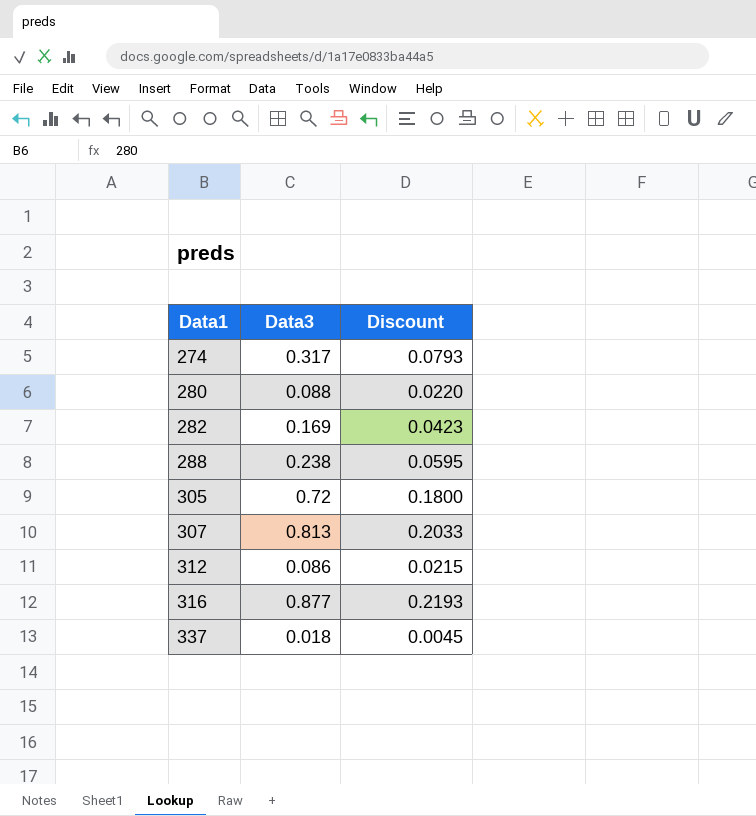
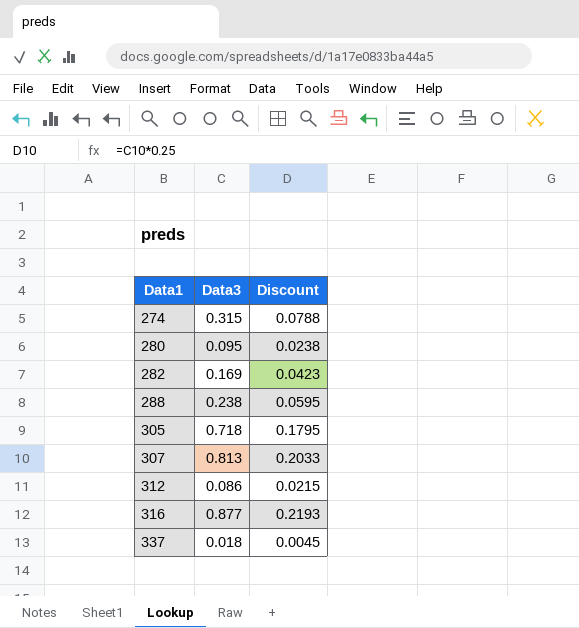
274 | Data3: 0.317 -> 0.315
274 | Discount: 0.0793 -> 0.0788
280 | Data3: 0.088 -> 0.095
280 | Discount: 0.0220 -> 0.0238
305 | Data3: 0.72 -> 0.718
305 | Discount: 0.1800 -> 0.1795

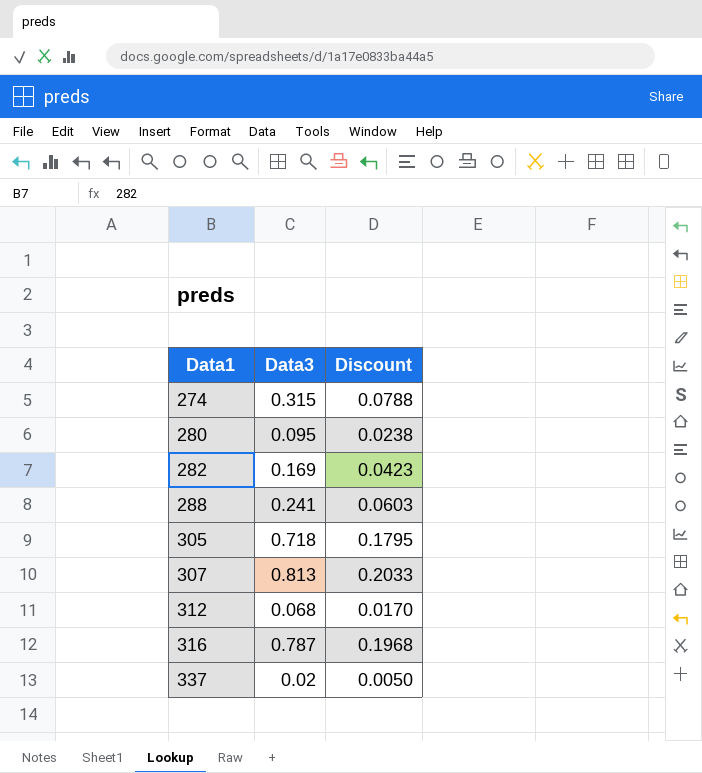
288 | Data3: 0.238 -> 0.241
288 | Discount: 0.0595 -> 0.0603
312 | Data3: 0.086 -> 0.068
312 | Discount: 0.0215 -> 0.0170
316 | Data3: 0.877 -> 0.787
316 | Discount: 0.2193 -> 0.1968
337 | Data3: 0.018 -> 0.02
337 | Discount: 0.0045 -> 0.0050

